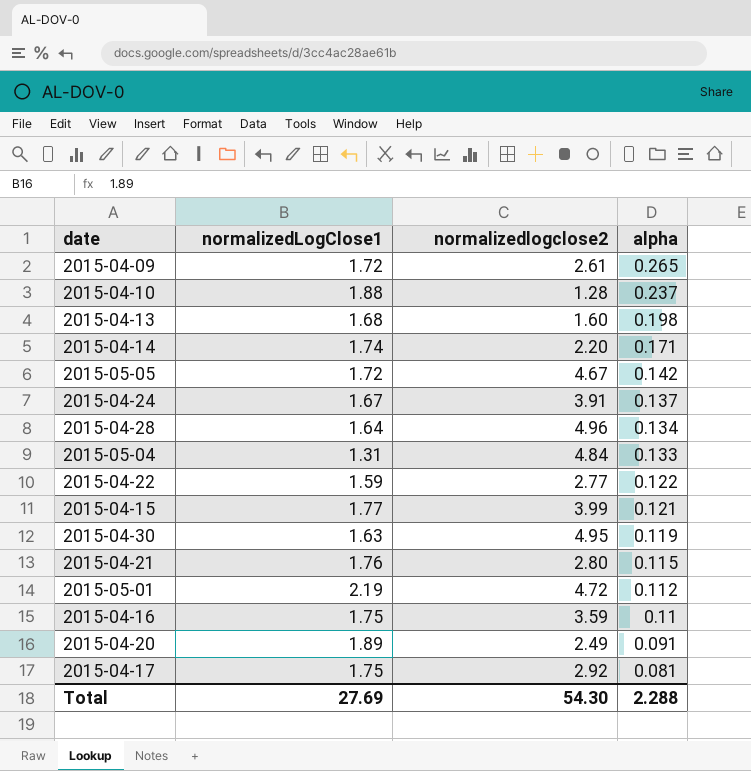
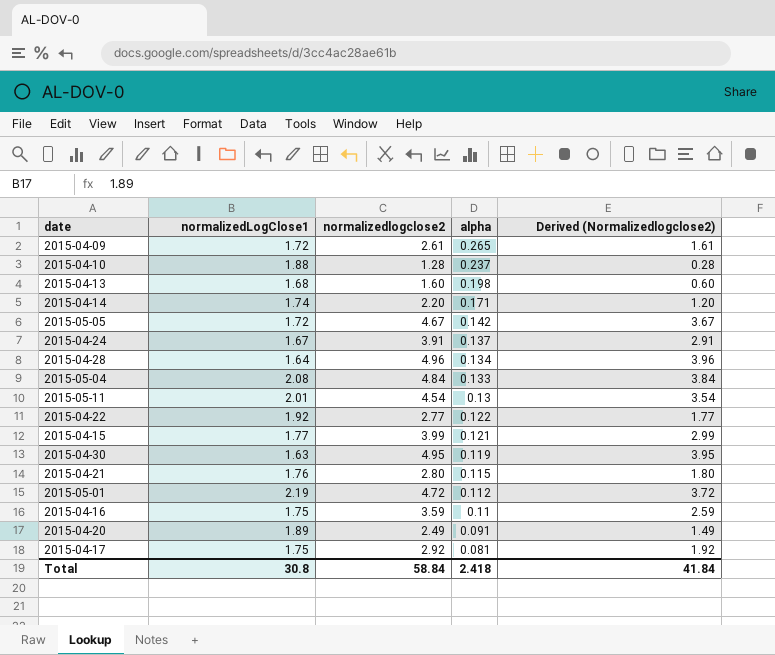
column Derived (Normalizedlogclose2) | formula: none -> [normalizedlogclose2] - 1
2015-05-04 | normalizedLogClose1: 1.31 -> 2.08
row 2015-05-11: none -> 2.01 | 4.54 | 0.13 | 3.54
2015-04-22 | normalizedLogClose1: 1.59 -> 1.92
Total | normalizedLogClose1: 27.69 -> 30.8
Total | normalizedlogclose2: 54.30 -> 58.84
Total | alpha: 2.288 -> 2.418

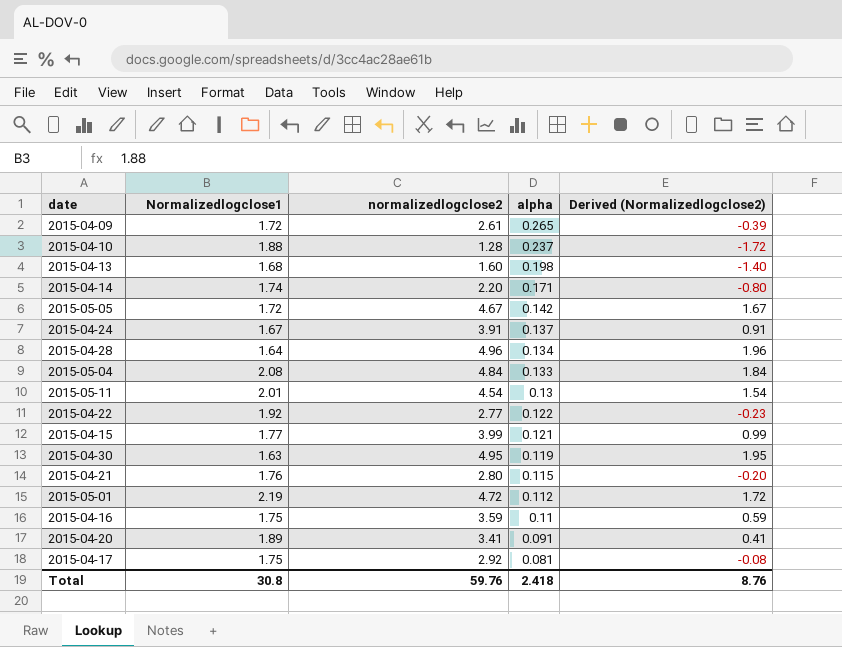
column name: normalizedLogClose1 -> Normalizedlogclose1
column Derived (Normalizedlogclose2) | formula: [normalizedlogclose2] - 1 -> [normalizedlogclose2] - 3
2015-04-20 | normalizedlogclose2: 2.49 -> 3.41
Total | normalizedlogclose2: 58.84 -> 59.76
Total | Derived (Normalizedlogclose2): 41.84 -> 8.76

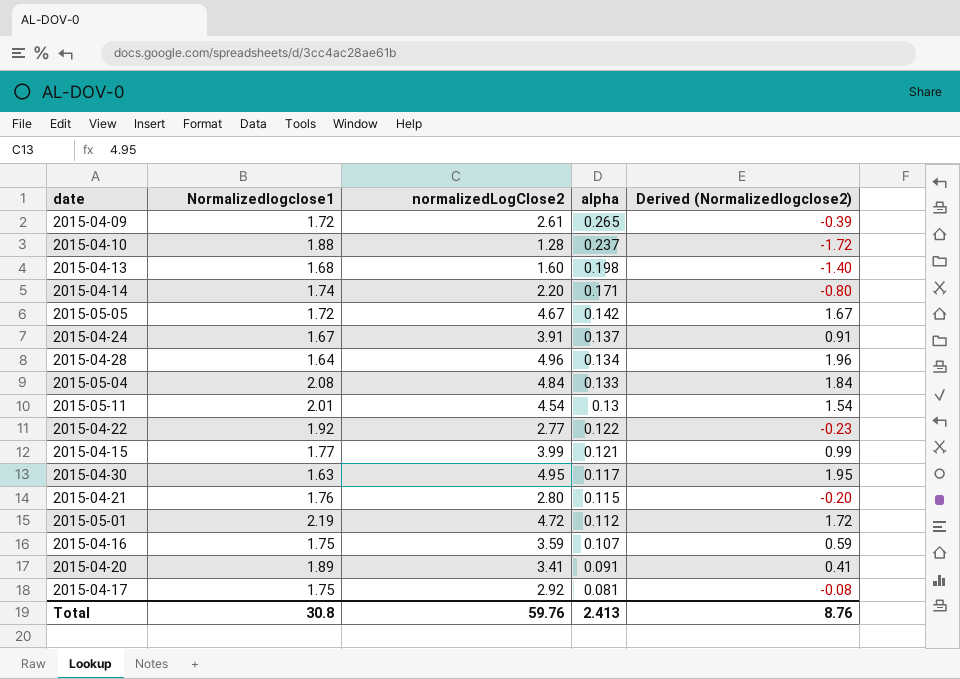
column name: normalizedlogclose2 -> normalizedLogClose2
2015-04-30 | alpha: 0.119 -> 0.117
2015-04-16 | alpha: 0.11 -> 0.107
Total | alpha: 2.418 -> 2.413

